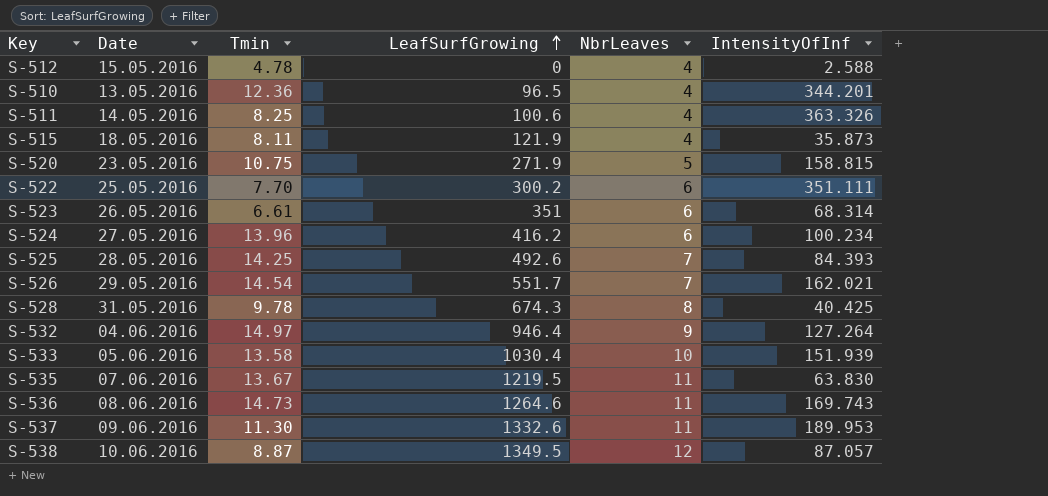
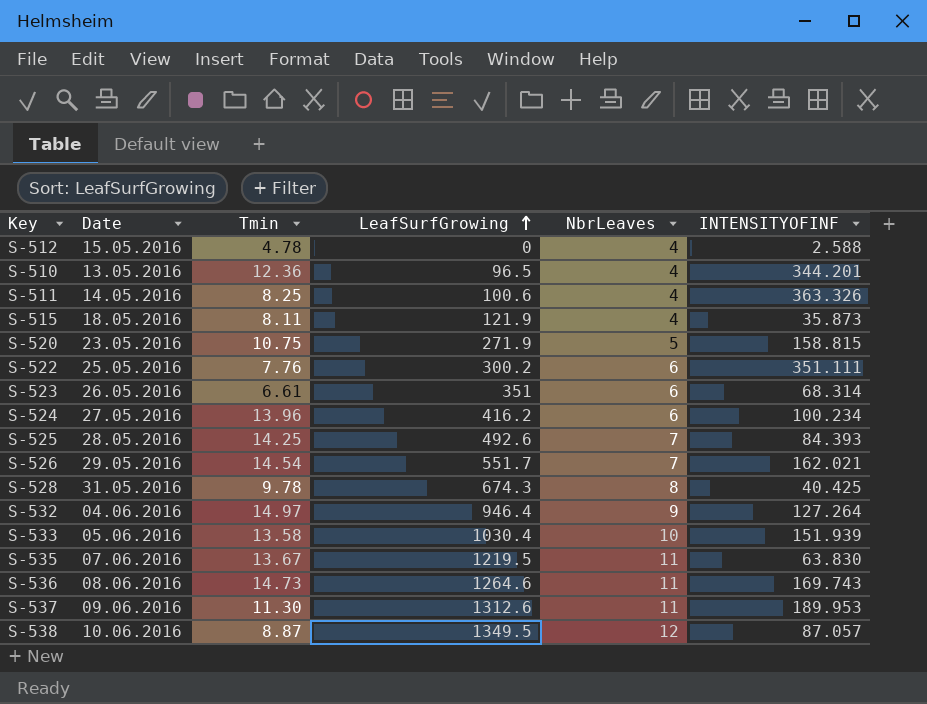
column name: IntensityOfInf -> INTENSITYOFINF
S-522 | Tmin: 7.70 -> 7.76
S-537 | LeafSurfGrowing: 1332.6 -> 1312.6

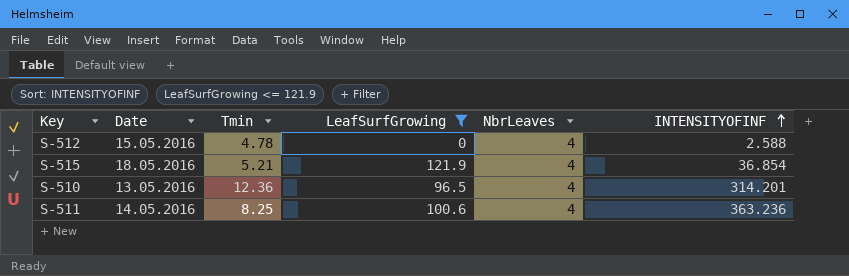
filter: none -> LeafSurfGrowing <= 121.9
row order: LeafSurfGrowing ascending -> INTENSITYOFINF ascending
S-515 | Tmin: 8.11 -> 5.21
S-515 | INTENSITYOFINF: 35.873 -> 36.854
S-510 | INTENSITYOFINF: 344.201 -> 314.201
S-511 | INTENSITYOFINF: 363.326 -> 363.236

